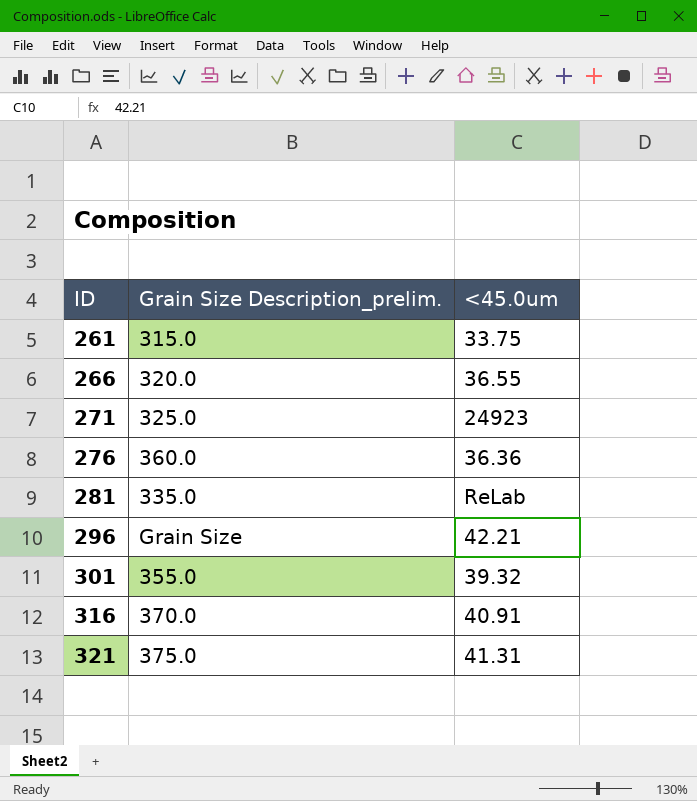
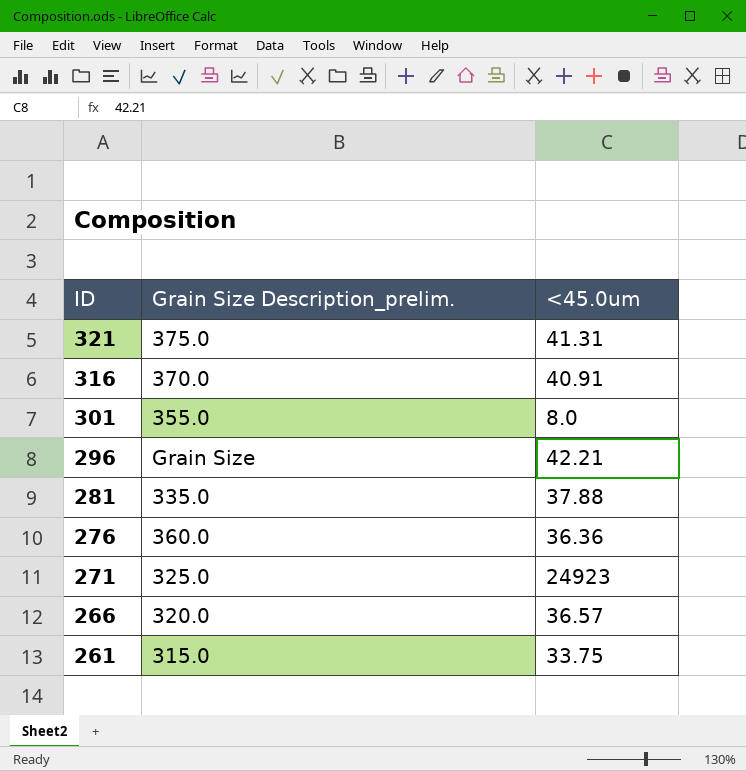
row order: ID ascending -> ID descending
301 | <45.0um: 39.32 -> 8.0
281 | <45.0um: ReLab -> 37.88
266 | <45.0um: 36.55 -> 36.57

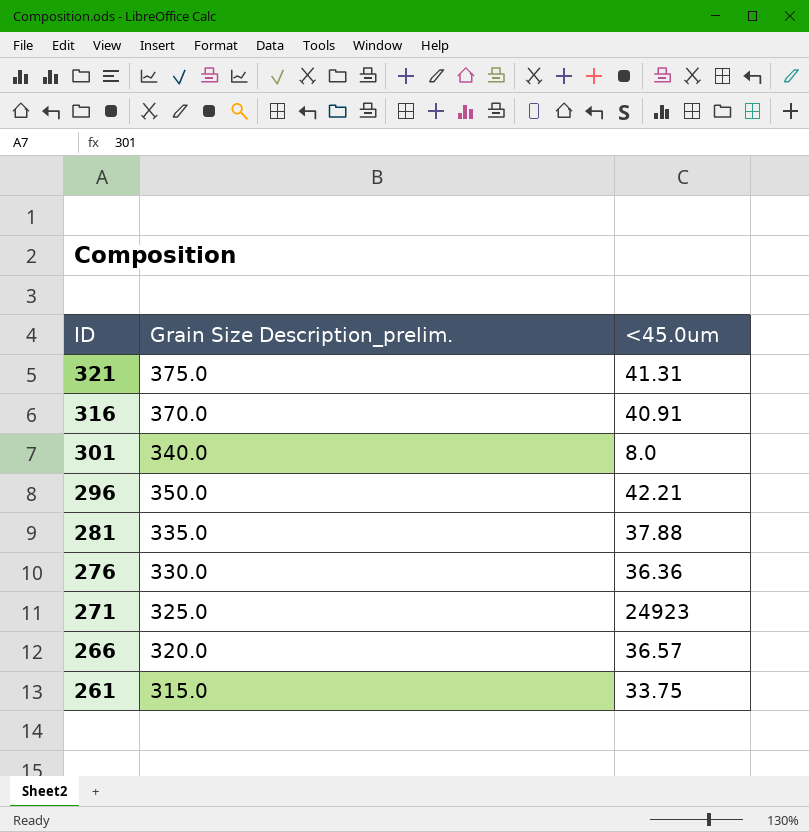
301 | Grain Size Description_prelim.: 355.0 -> 340.0
296 | Grain Size Description_prelim.: Grain Size -> 350.0
276 | Grain Size Description_prelim.: 360.0 -> 330.0

